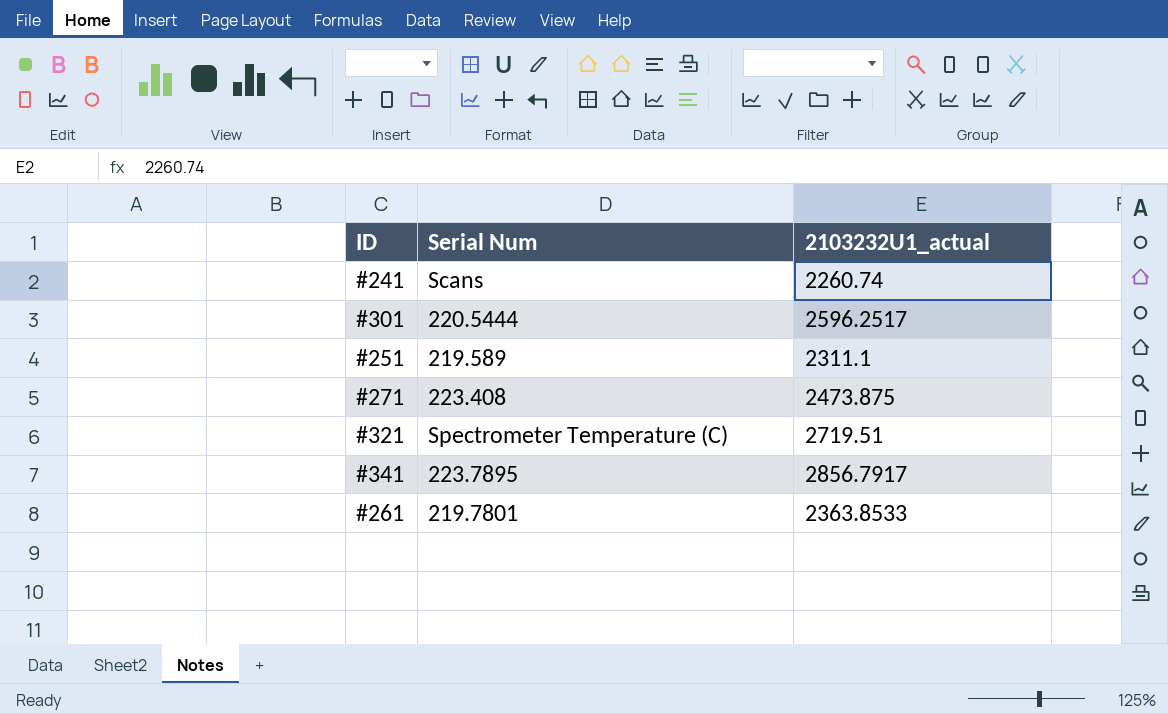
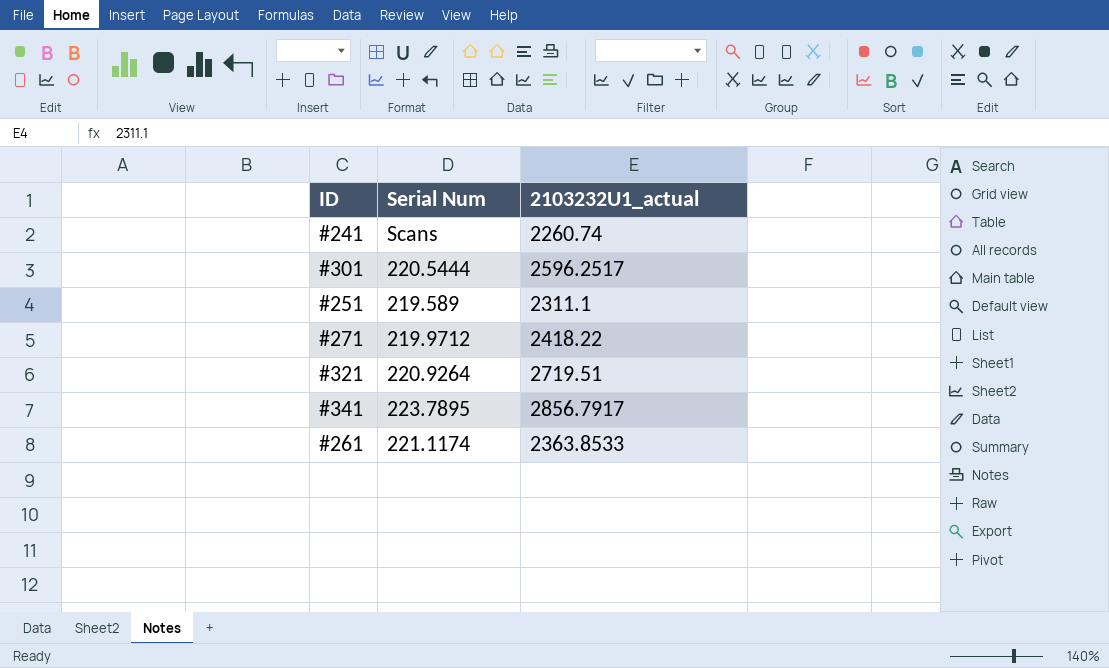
#271 | Serial Num: 223.408 -> 219.9712
#271 | 2103232U1_actual: 2473.875 -> 2418.22
#321 | Serial Num: Spectrometer Temperature (C) -> 220.9264
#261 | Serial Num: 219.7801 -> 221.1174

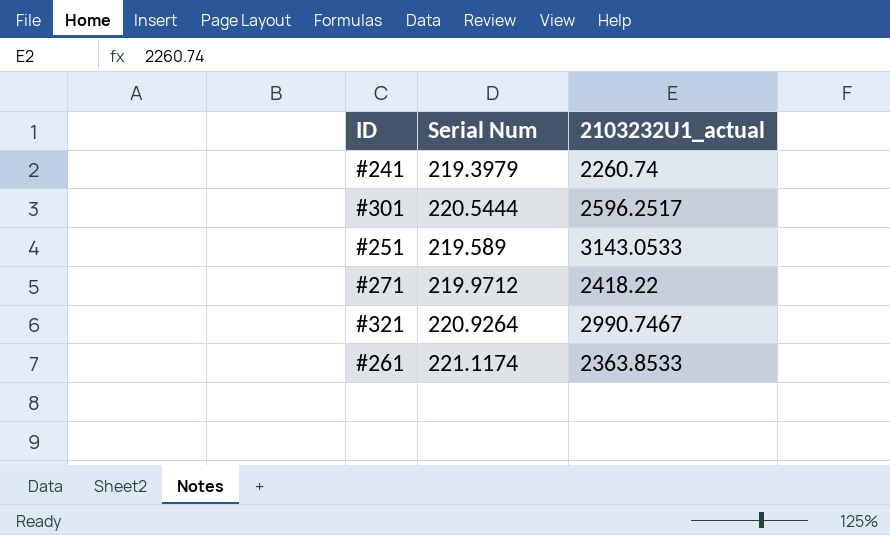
row #341: 223.7895 | 2856.7917 -> none
#241 | Serial Num: Scans -> 219.3979
#251 | 2103232U1_actual: 2311.1 -> 3143.0533
#321 | 2103232U1_actual: 2719.51 -> 2990.7467

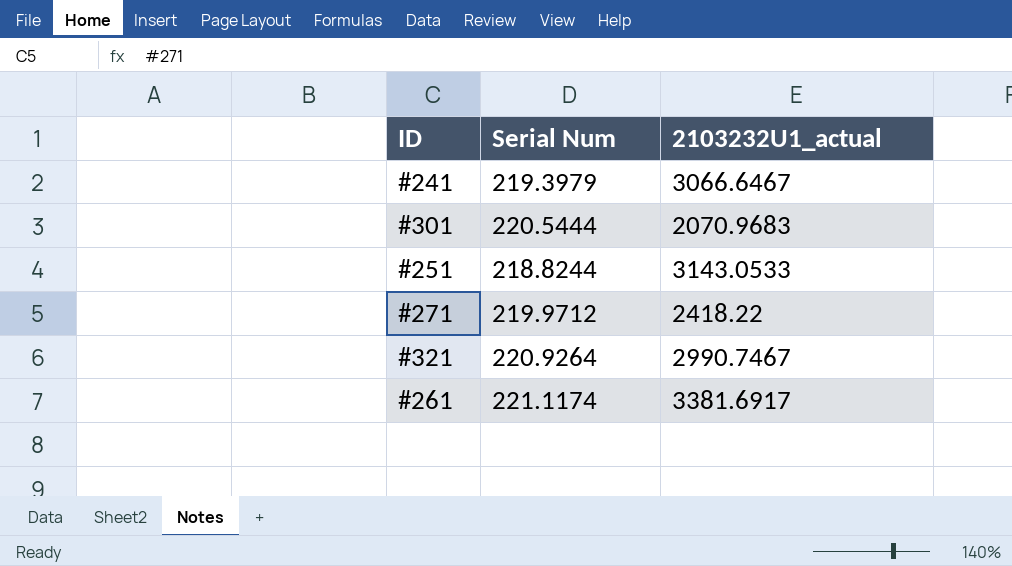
#241 | 2103232U1_actual: 2260.74 -> 3066.6467
#301 | 2103232U1_actual: 2596.2517 -> 2070.9683
#251 | Serial Num: 219.589 -> 218.8244
#261 | 2103232U1_actual: 2363.8533 -> 3381.6917

